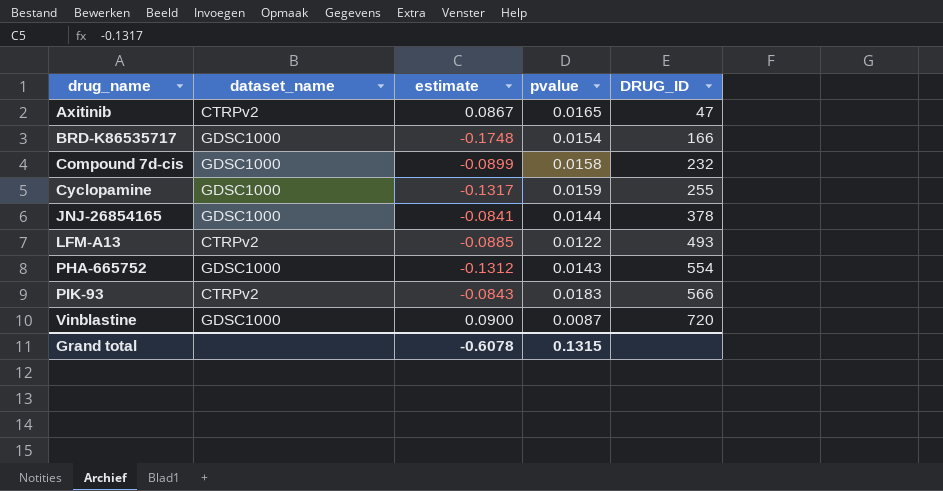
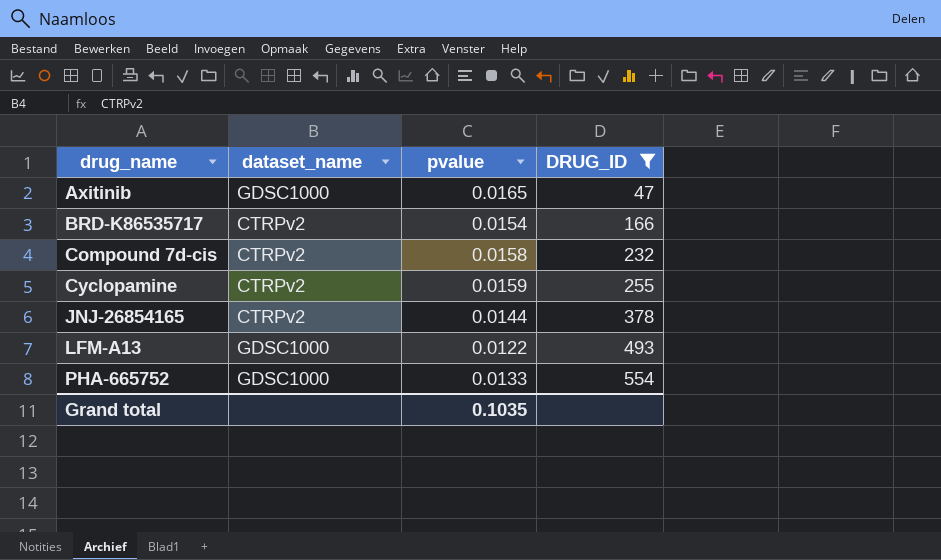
filter: none -> DRUG_ID <= 554
column estimate | position: 3 -> none
Axitinib | dataset_name: CTRPv2 -> GDSC1000
BRD-K86535717 | dataset_name: GDSC1000 -> CTRPv2
Compound 7d-cis | dataset_name: GDSC1000 -> CTRPv2
Cyclopamine | dataset_name: GDSC1000 -> CTRPv2
JNJ-26854165 | dataset_name: GDSC1000 -> CTRPv2
LFM-A13 | dataset_name: CTRPv2 -> GDSC1000
PHA-665752 | pvalue: 0.0143 -> 0.0133
Grand total | pvalue: 0.1315 -> 0.1035

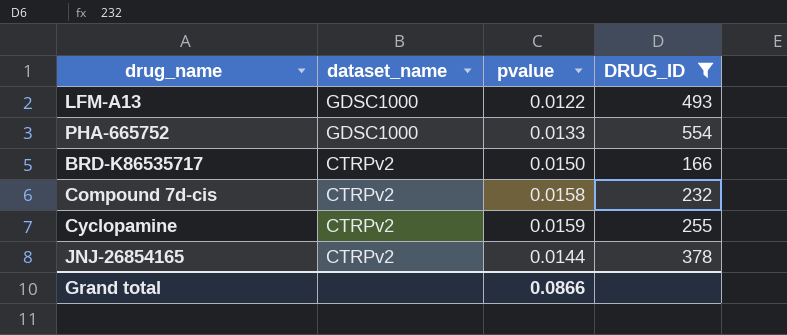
row order: drug_name ascending -> dataset_name descending
row Axitinib: GDSC1000 | 0.0165 | 47 -> none
BRD-K86535717 | pvalue: 0.0154 -> 0.0150
Grand total | pvalue: 0.1035 -> 0.0866

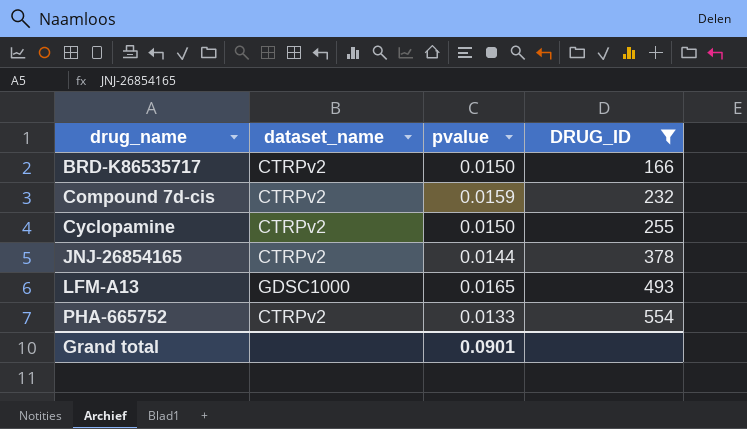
row order: dataset_name descending -> drug_name ascending
Compound 7d-cis | pvalue: 0.0158 -> 0.0159
Cyclopamine | pvalue: 0.0159 -> 0.0150
LFM-A13 | pvalue: 0.0122 -> 0.0165
PHA-665752 | dataset_name: GDSC1000 -> CTRPv2
Grand total | pvalue: 0.0866 -> 0.0901

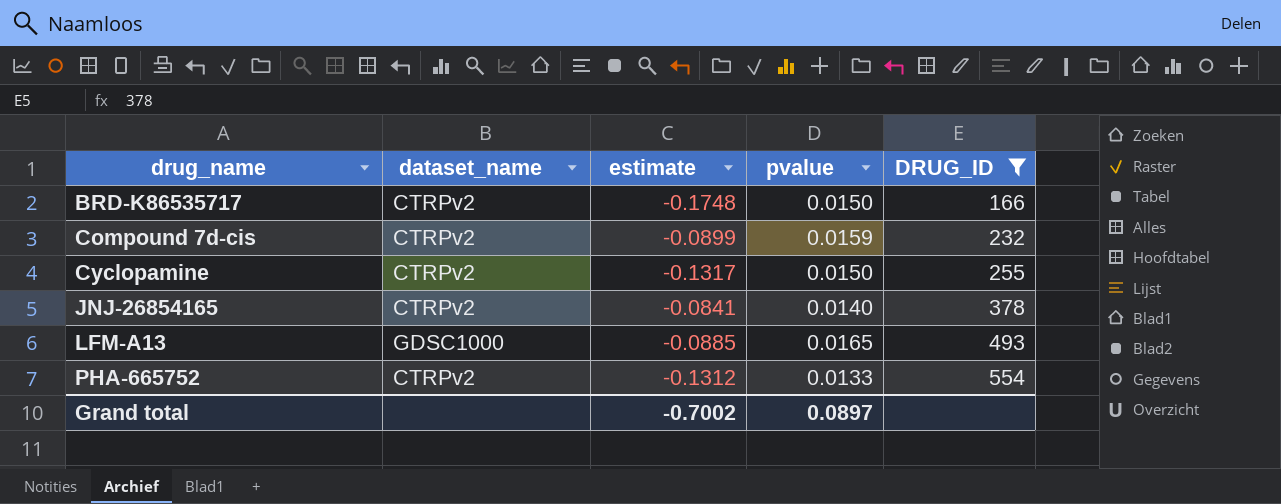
column estimate | position: none -> 3
JNJ-26854165 | pvalue: 0.0144 -> 0.0140
Grand total | pvalue: 0.0901 -> 0.0897

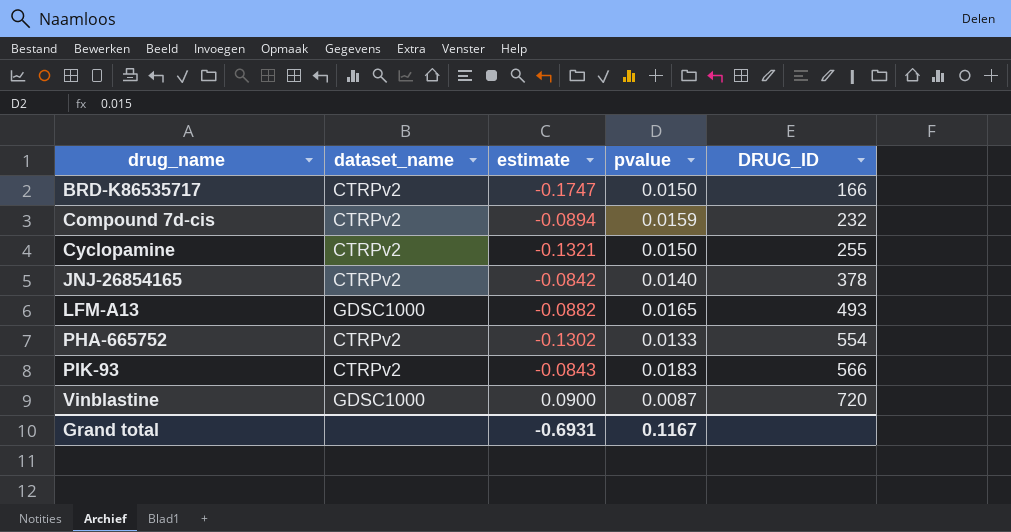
filter: DRUG_ID <= 554 -> none
BRD-K86535717 | estimate: -0.1748 -> -0.1747
Compound 7d-cis | estimate: -0.0899 -> -0.0894
Cyclopamine | estimate: -0.1317 -> -0.1321
JNJ-26854165 | estimate: -0.0841 -> -0.0842
LFM-A13 | estimate: -0.0885 -> -0.0882
PHA-665752 | estimate: -0.1312 -> -0.1302
Grand total | estimate: -0.7002 -> -0.6931
Grand total | pvalue: 0.0897 -> 0.1167

